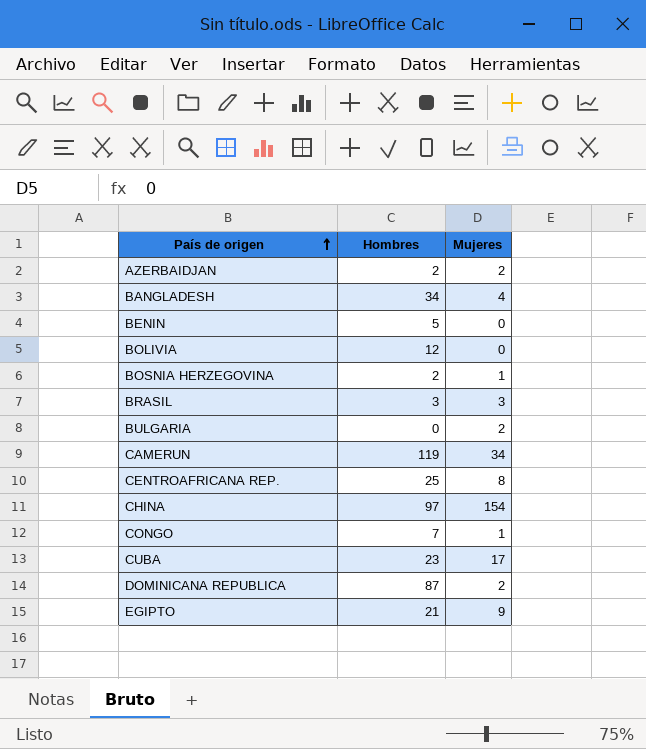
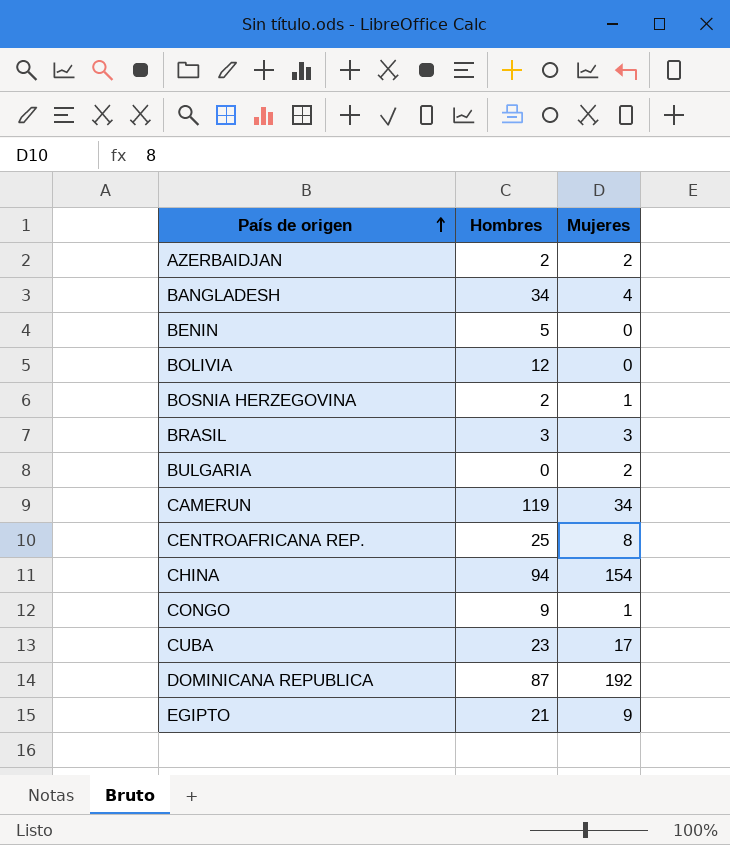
CHINA | Hombres: 97 -> 94
CONGO | Hombres: 7 -> 9
DOMINICANA REPUBLICA | Mujeres: 2 -> 192

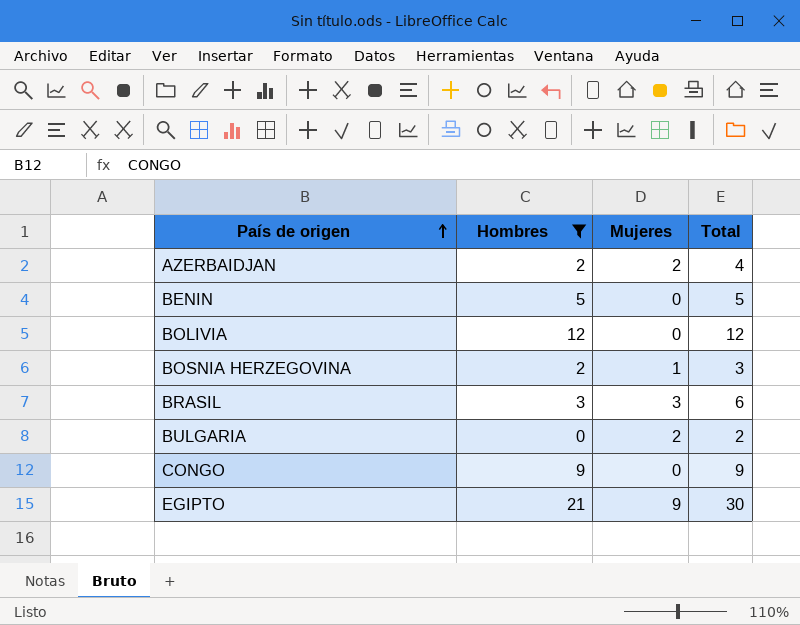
filter: none -> Hombres <= 21
column Total | formula: none -> [Hombres] + [Mujeres]
CONGO | Mujeres: 1 -> 0

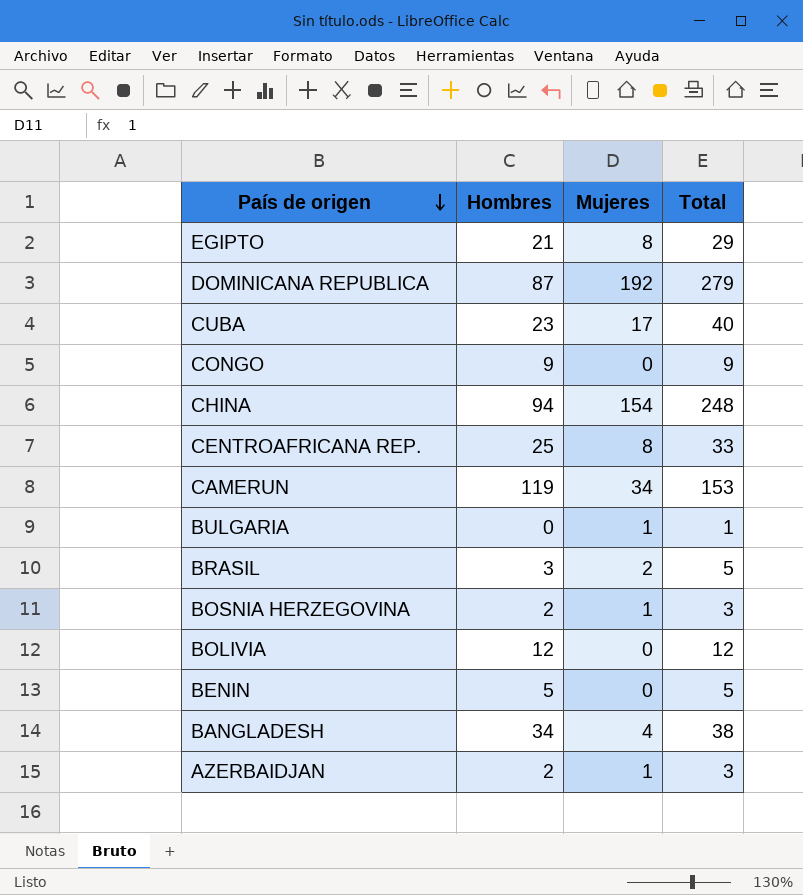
filter: Hombres <= 21 -> none
row order: País de origen ascending -> País de origen descending
EGIPTO | Mujeres: 9 -> 8
EGIPTO | Total: 30 -> 29
BULGARIA | Mujeres: 2 -> 1
BULGARIA | Total: 2 -> 1
BRASIL | Mujeres: 3 -> 2
BRASIL | Total: 6 -> 5
AZERBAIDJAN | Mujeres: 2 -> 1
AZERBAIDJAN | Total: 4 -> 3

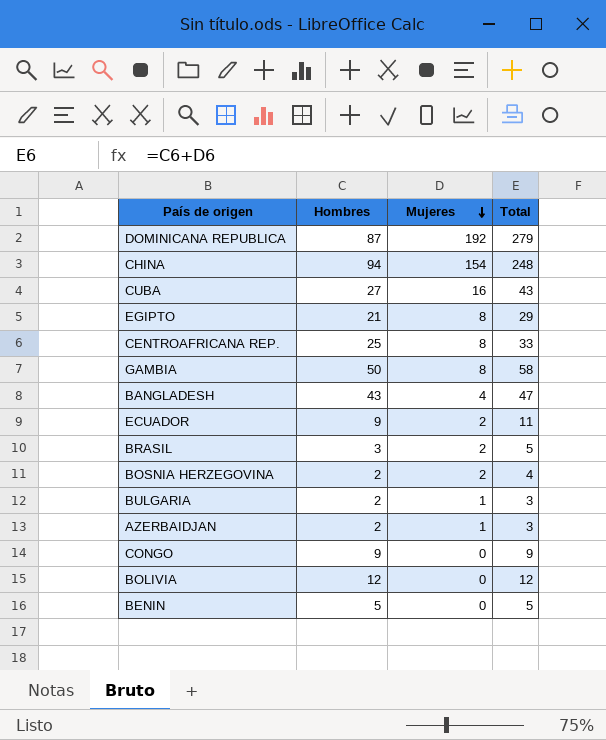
row order: País de origen descending -> Mujeres descending
row CAMERUN: 119 | 34 | 153 -> none
CUBA | Hombres: 23 -> 27
CUBA | Mujeres: 17 -> 16
CUBA | Total: 40 -> 43
row GAMBIA: none -> 50 | 8 | 58
BANGLADESH | Hombres: 34 -> 43
BANGLADESH | Total: 38 -> 47
row ECUADOR: none -> 9 | 2 | 11
BOSNIA HERZEGOVINA | Mujeres: 1 -> 2
BOSNIA HERZEGOVINA | Total: 3 -> 4
BULGARIA | Hombres: 0 -> 2
BULGARIA | Total: 1 -> 3

